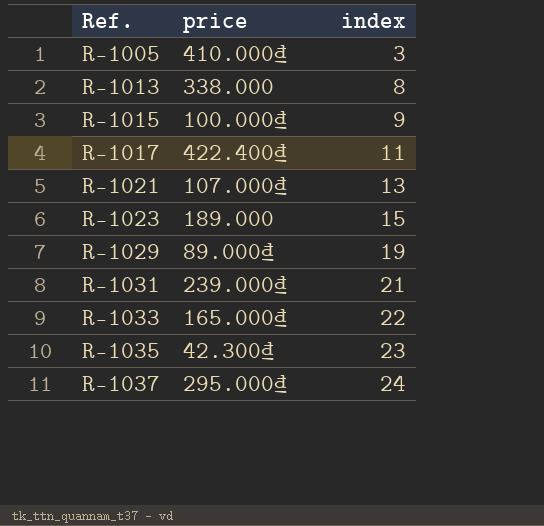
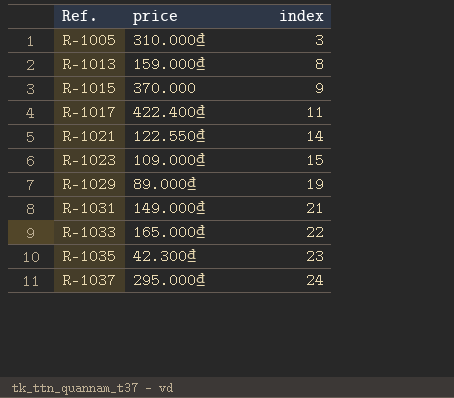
R-1005 | price: 410.000₫ -> 310.000₫
R-1013 | price: 338.000 -> 159.000₫
R-1015 | price: 100.000₫ -> 370.000
R-1021 | price: 107.000₫ -> 122.550₫
R-1021 | index: 13 -> 14
R-1023 | price: 189.000 -> 109.000₫
R-1031 | price: 239.000₫ -> 149.000₫

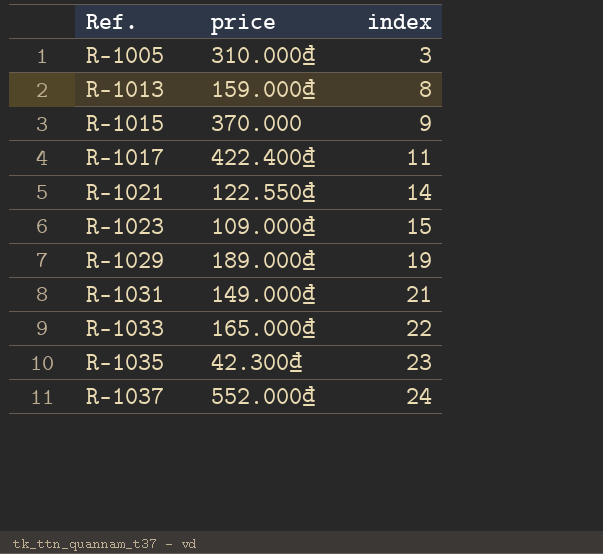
R-1029 | price: 89.000₫ -> 189.000₫
R-1037 | price: 295.000₫ -> 552.000₫

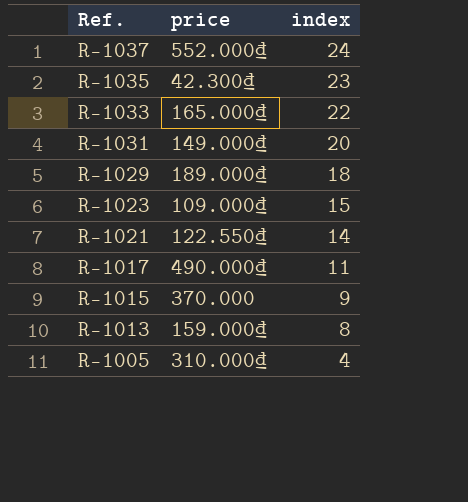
row order: Ref. ascending -> Ref. descending
R-1031 | index: 21 -> 20
R-1029 | index: 19 -> 18
R-1017 | price: 422.400₫ -> 490.000₫
R-1005 | index: 3 -> 4

